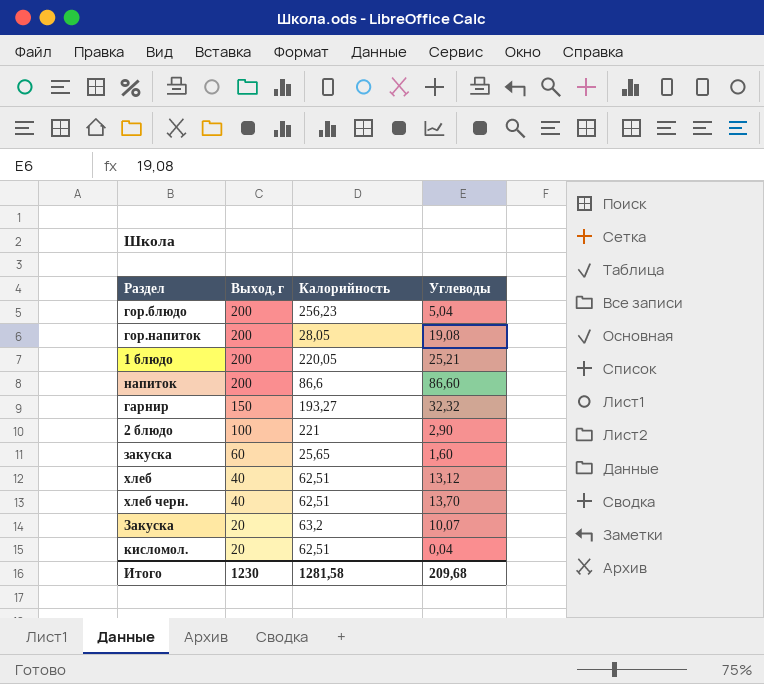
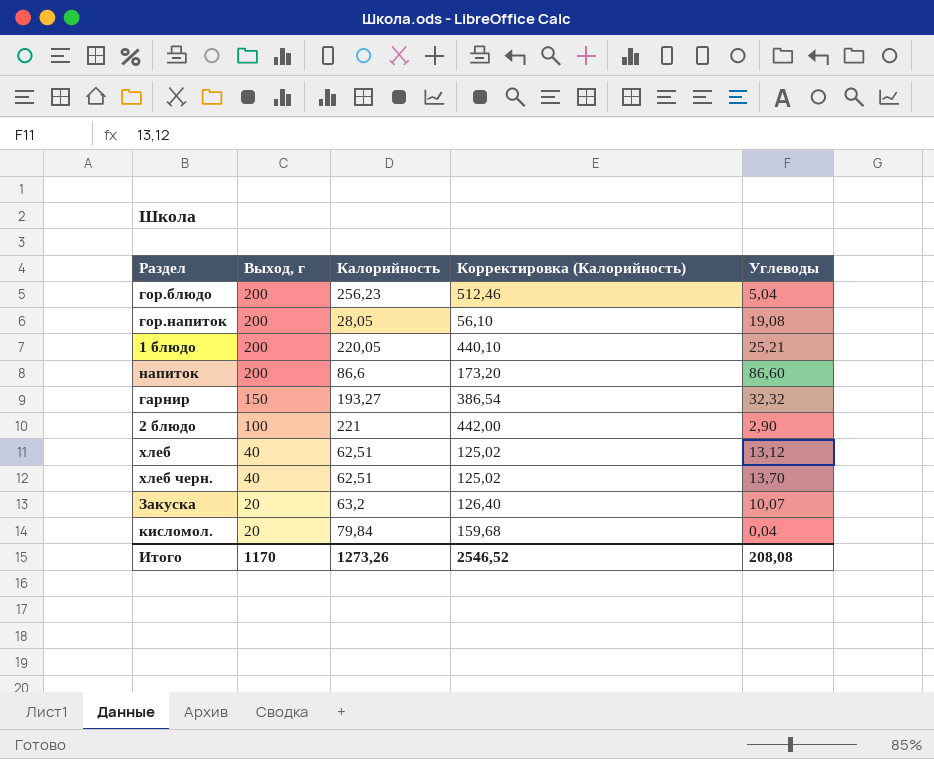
column Корректировка (Калорийность) | formula: none -> [Калорийность] * 2
row закуска: 60 | 25,65 | 1,60 -> none
кисломол. | Калорийность: 62,51 -> 79,84
Итого | Выход, г: 1230 -> 1170
Итого | Калорийность: 1281,58 -> 1273,26
Итого | Углеводы: 209,68 -> 208,08

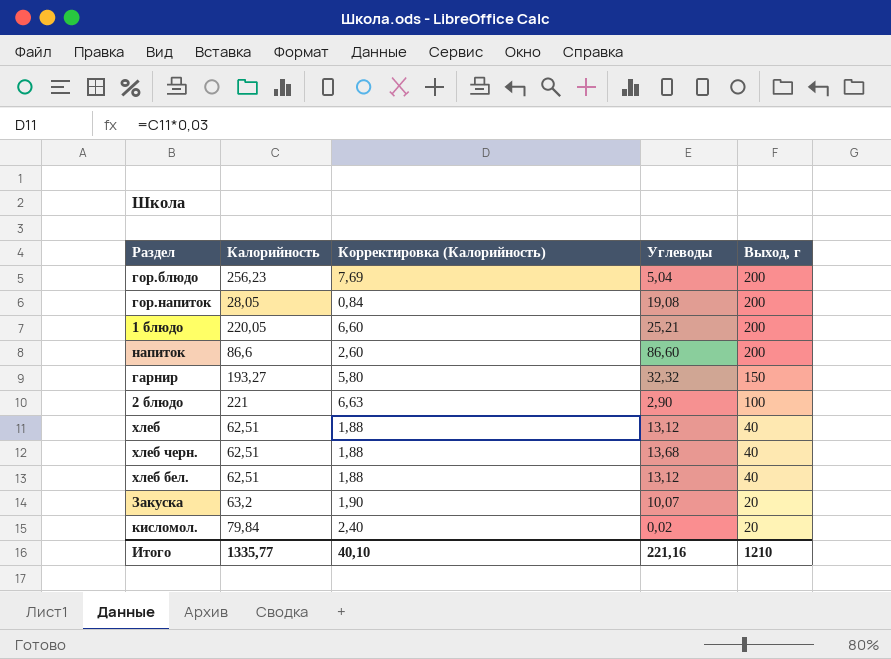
column Корректировка (Калорийность) | formula: [Калорийность] * 2 -> [Калорийность] * 0,03
column Выход, г | position: 2 -> 5
хлеб черн. | Углеводы: 13,70 -> 13,68
row хлеб бел.: none -> 62,51 | 1,88 | 13,12 | 40
кисломол. | Углеводы: 0,04 -> 0,02
Итого | Калорийность: 1273,26 -> 1335,77
Итого | Корректировка (Калорийность): 2546,52 -> 40,10
Итого | Углеводы: 208,08 -> 221,16
Итого | Выход, г: 1170 -> 1210

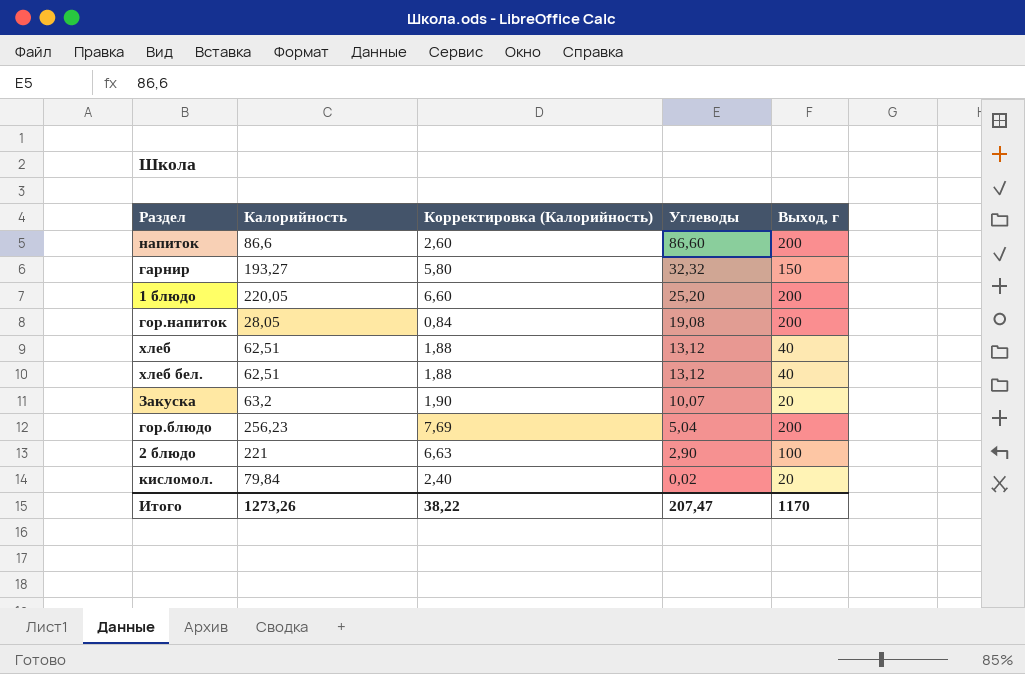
row order: Выход, г descending -> Углеводы descending
row хлеб черн.: 62,51 | 1,88 | 13,68 | 40 -> none
1 блюдо | Углеводы: 25,21 -> 25,20
Итого | Калорийность: 1335,77 -> 1273,26
Итого | Корректировка (Калорийность): 40,10 -> 38,22
Итого | Углеводы: 221,16 -> 207,47
Итого | Выход, г: 1210 -> 1170

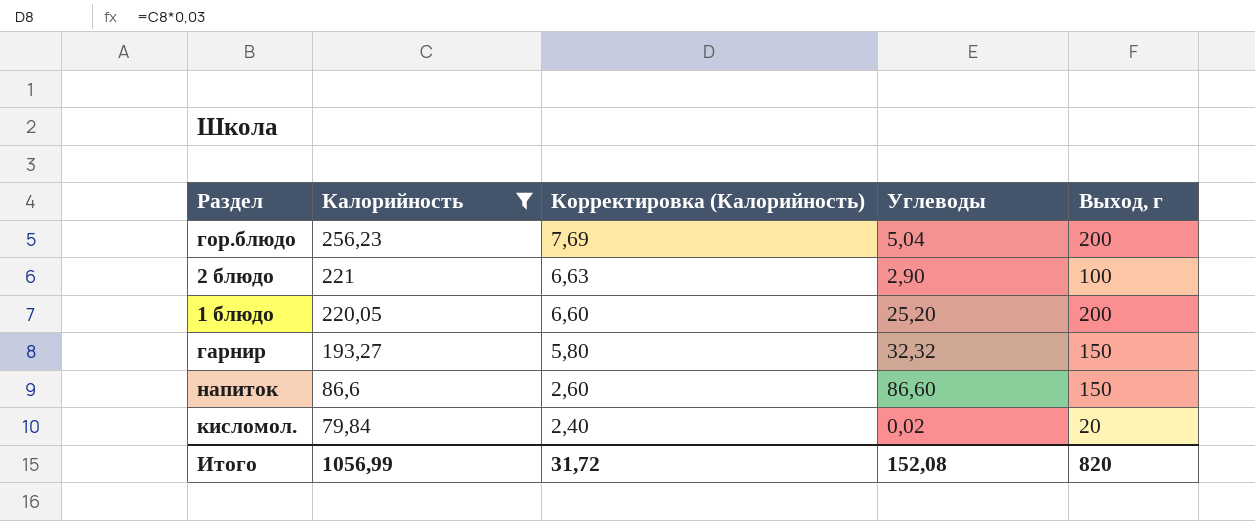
filter: none -> Калорийность >= 79,84
row order: Углеводы descending -> Калорийность descending
напиток | Выход, г: 200 -> 150
Итого | Калорийность: 1273,26 -> 1056,99
Итого | Корректировка (Калорийность): 38,22 -> 31,72
Итого | Углеводы: 207,47 -> 152,08
Итого | Выход, г: 1170 -> 820

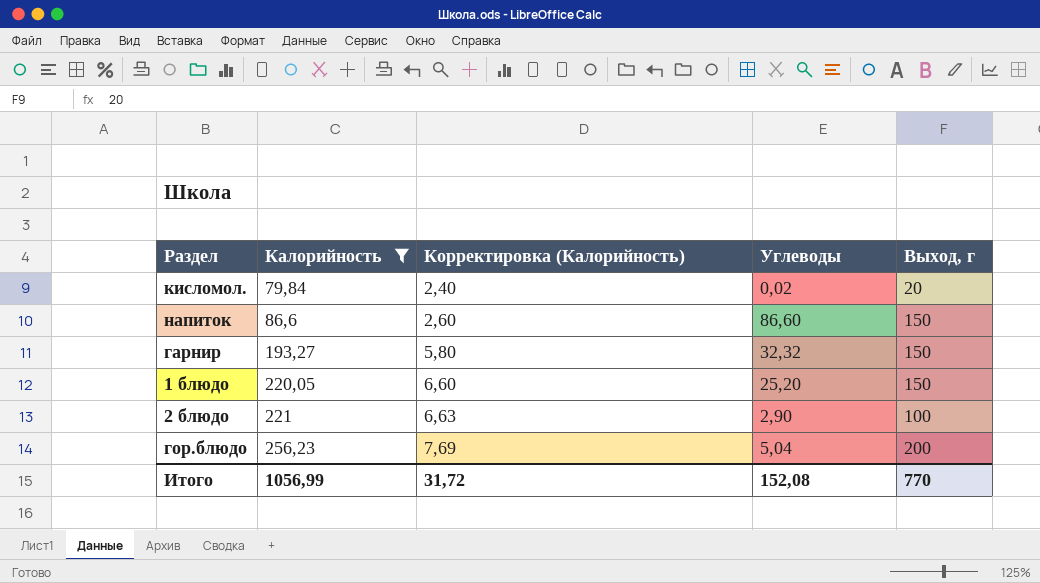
row order: Калорийность descending -> Калорийность ascending
1 блюдо | Выход, г: 200 -> 150
Итого | Выход, г: 820 -> 770

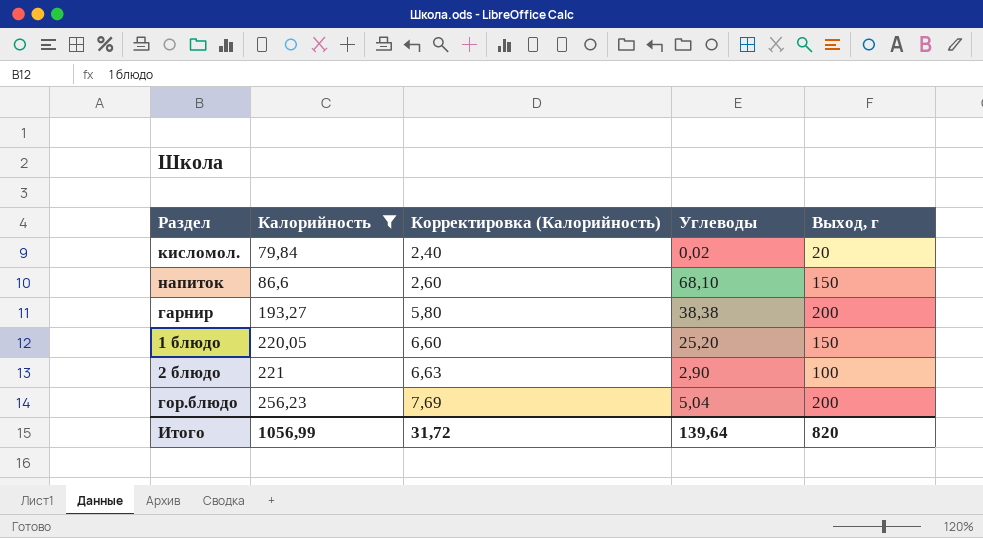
напиток | Углеводы: 86,60 -> 68,10
гарнир | Углеводы: 32,32 -> 38,38
гарнир | Выход, г: 150 -> 200
Итого | Углеводы: 152,08 -> 139,64
Итого | Выход, г: 770 -> 820

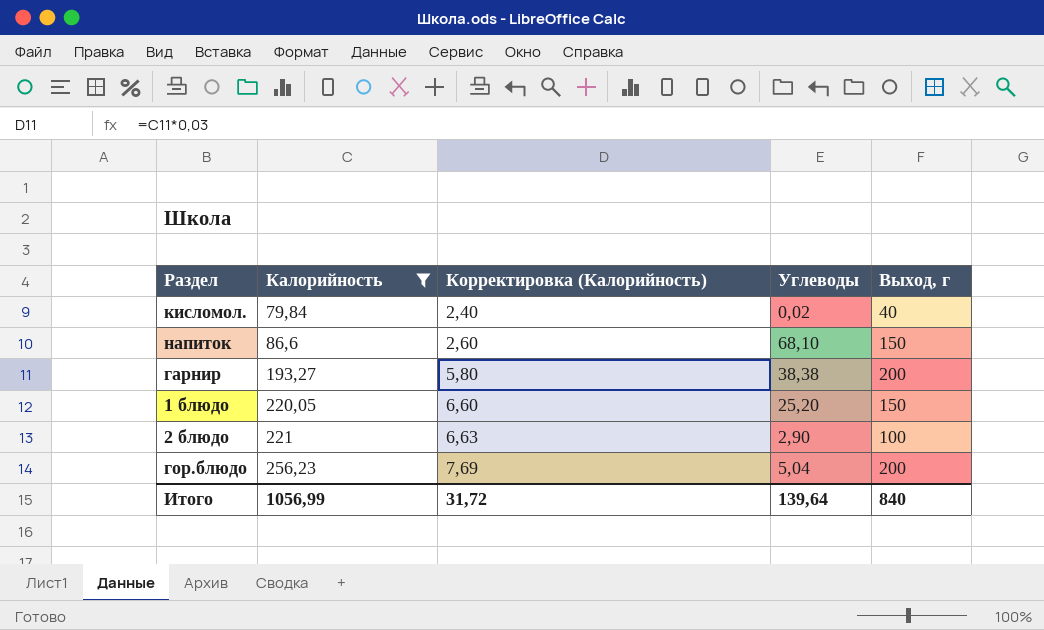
кисломол. | Выход, г: 20 -> 40
Итого | Выход, г: 820 -> 840

